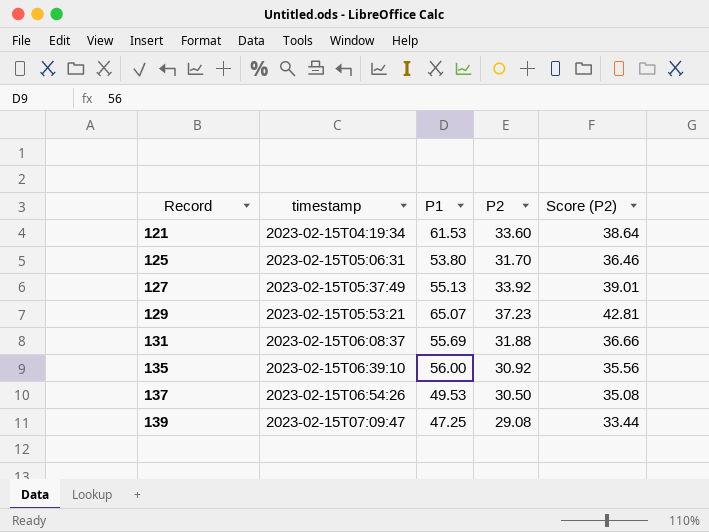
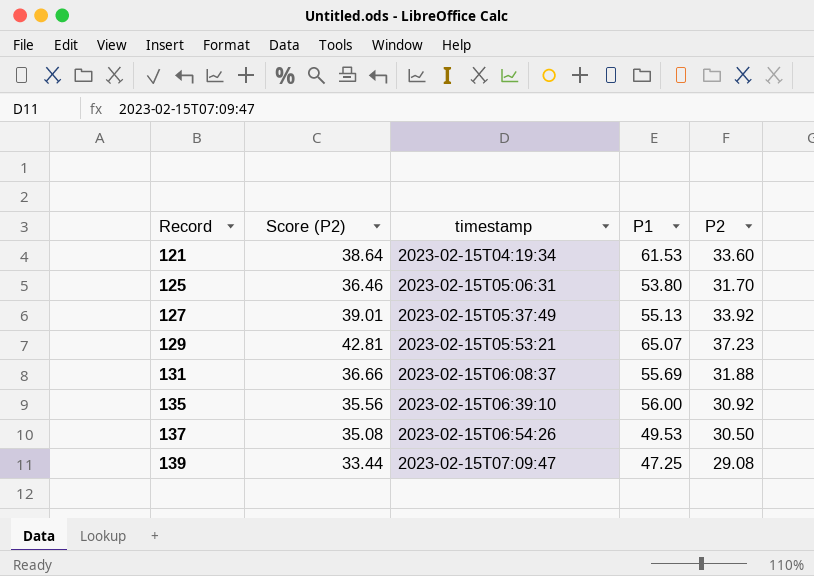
column Score (P2) | position: 5 -> 2

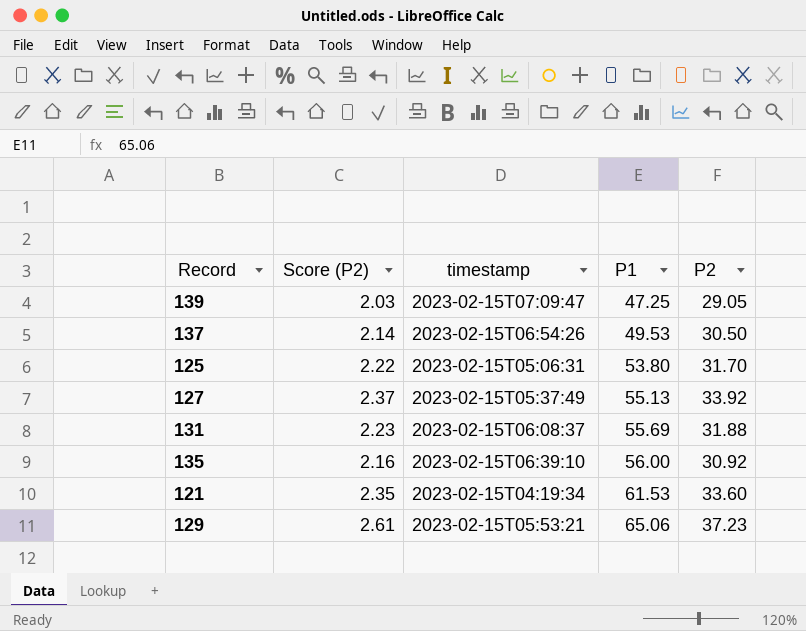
row order: Record ascending -> P1 ascending
column Score (P2) | formula: [P2] * 1.15 -> [P2] * 0.07
139 | P2: 29.08 -> 29.05
129 | P1: 65.07 -> 65.06

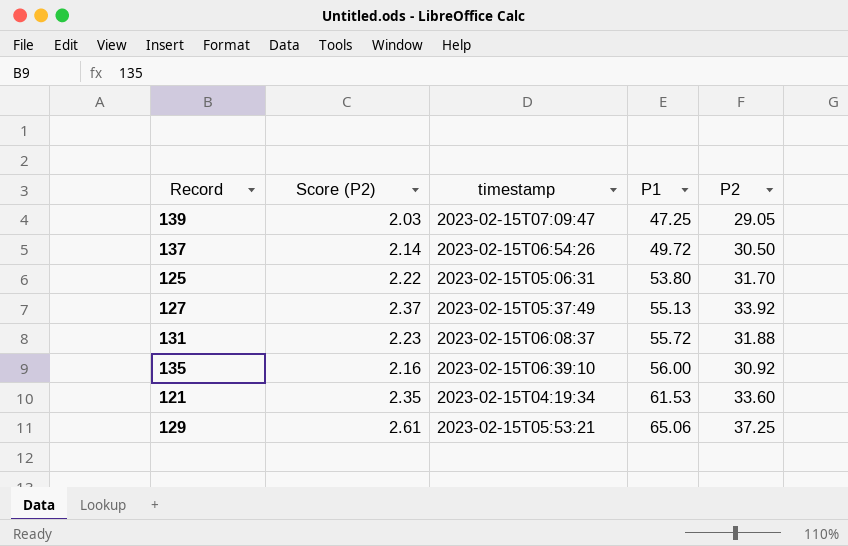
137 | P1: 49.53 -> 49.72
131 | P1: 55.69 -> 55.72
129 | P2: 37.23 -> 37.25

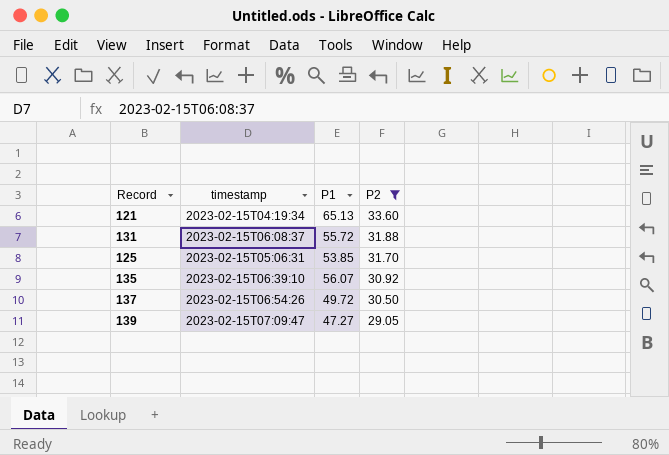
filter: none -> P2 <= 33.60
row order: P1 ascending -> P2 descending
column Score (P2) | formula: [P2] * 0.07 -> none
121 | P1: 61.53 -> 65.13
125 | P1: 53.80 -> 53.85
135 | P1: 56.00 -> 56.07
139 | P1: 47.25 -> 47.27

